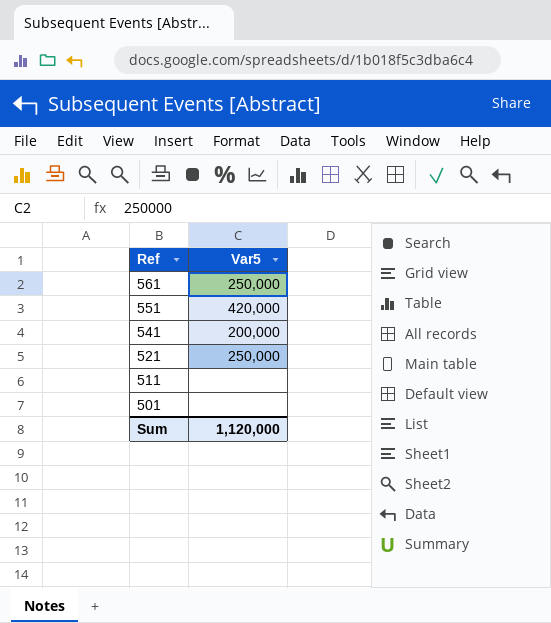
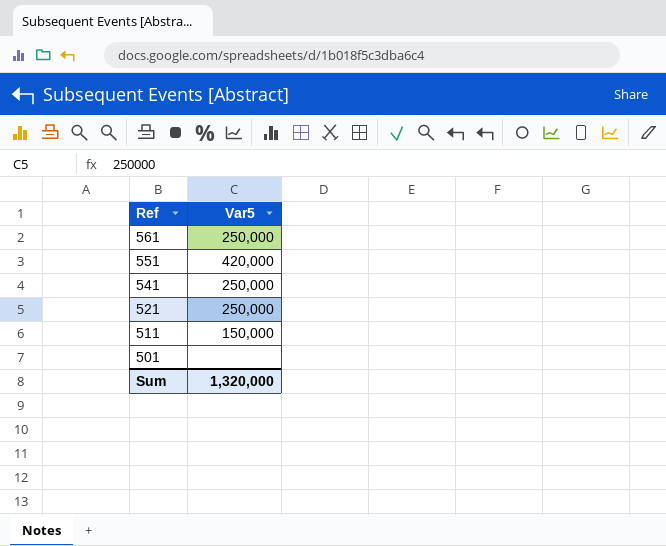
541 | Var5: 200,000 -> 250,000
511 | Var5: none -> 150,000
Sum | Var5: 1,120,000 -> 1,320,000

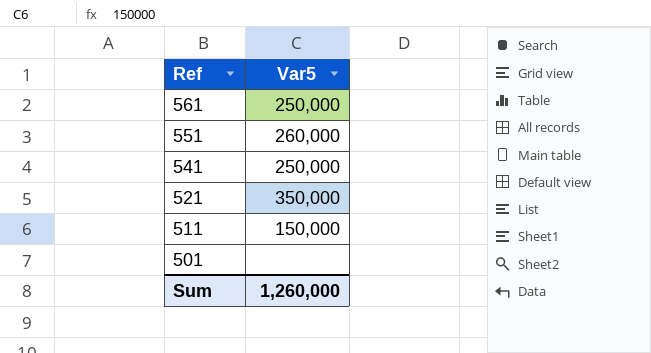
551 | Var5: 420,000 -> 260,000
521 | Var5: 250,000 -> 350,000
Sum | Var5: 1,320,000 -> 1,260,000

